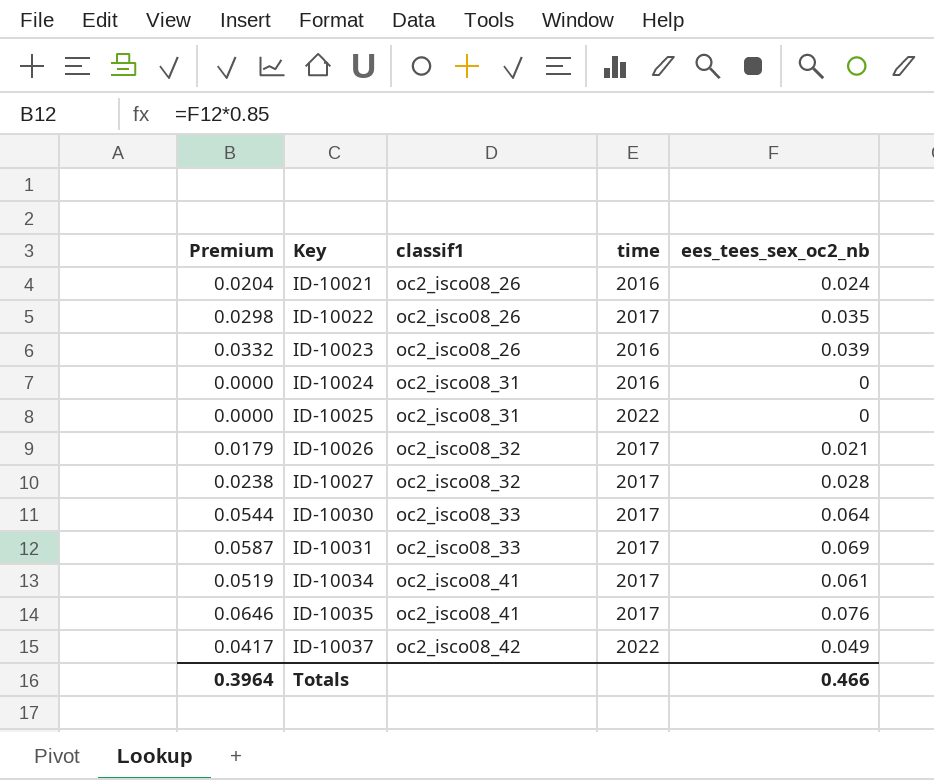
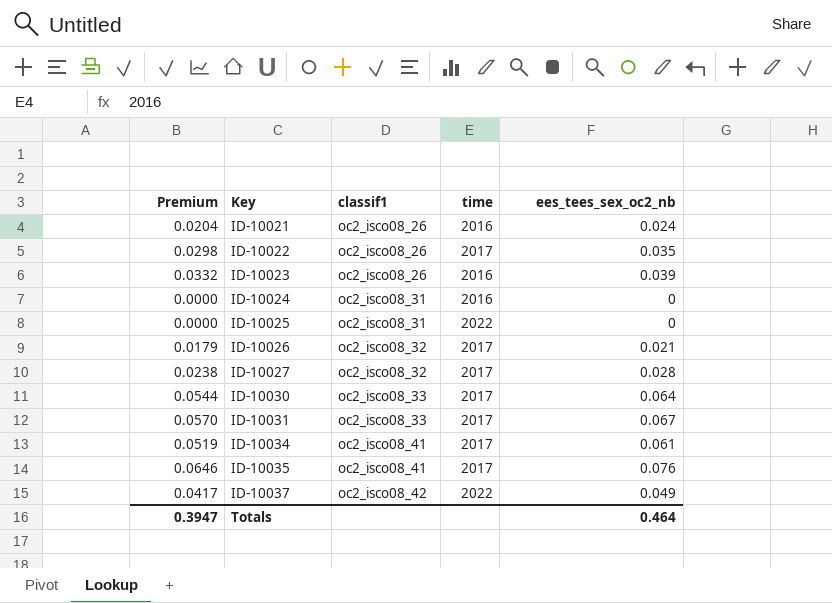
ID-10031 | Premium: 0.0587 -> 0.0570
ID-10031 | ees_tees_sex_oc2_nb: 0.069 -> 0.067
Totals | Premium: 0.3964 -> 0.3947
Totals | ees_tees_sex_oc2_nb: 0.466 -> 0.464

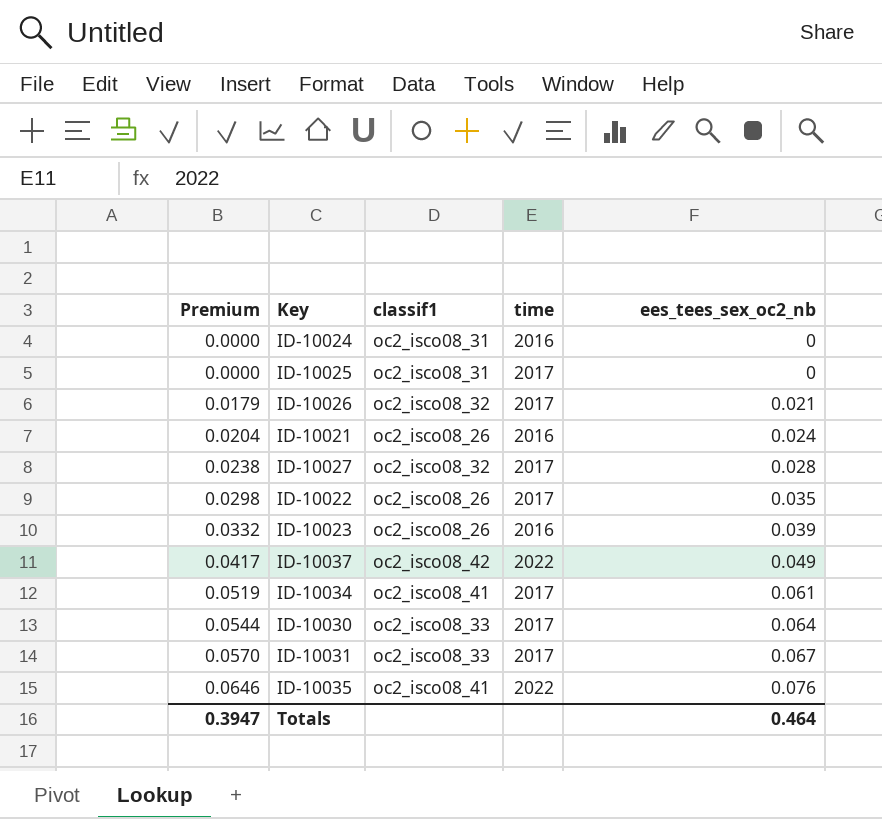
row order: Key ascending -> Premium ascending
ID-10025 | time: 2022 -> 2017
ID-10035 | time: 2017 -> 2022

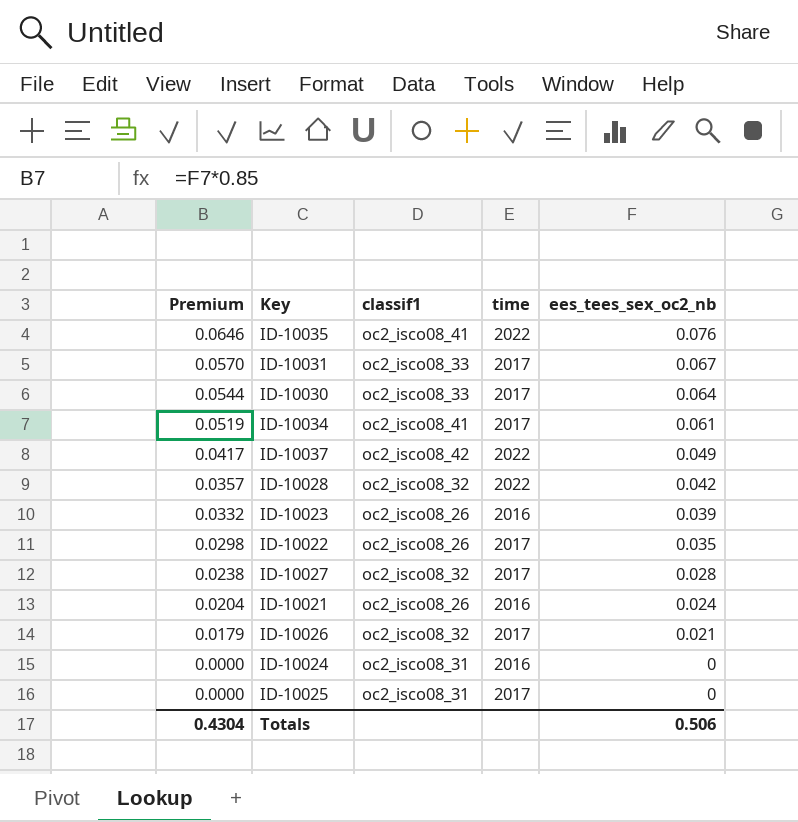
row order: Premium ascending -> Premium descending
row ID-10028: none -> 0.0357 | oc2_isco08_32 | 2022 | 0.042
Totals | Premium: 0.3947 -> 0.4304
Totals | ees_tees_sex_oc2_nb: 0.464 -> 0.506

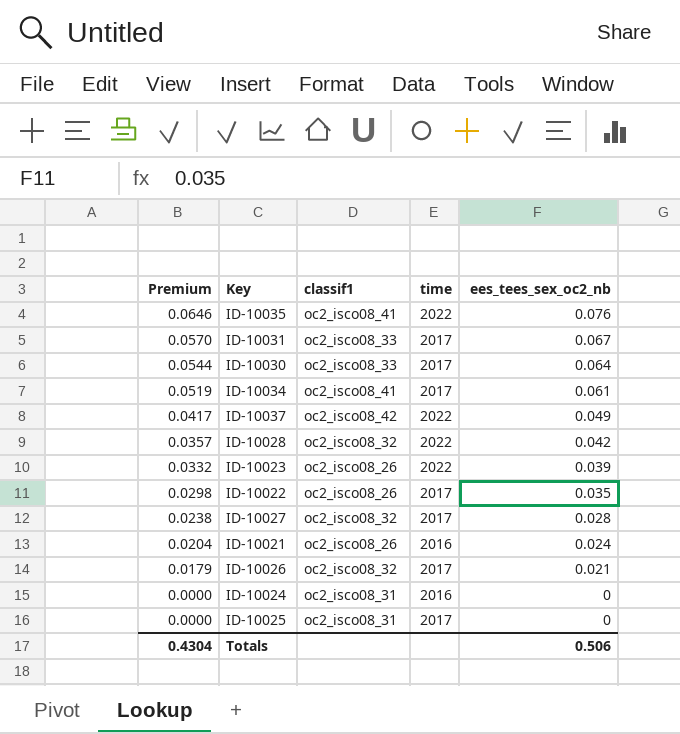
ID-10023 | time: 2016 -> 2022

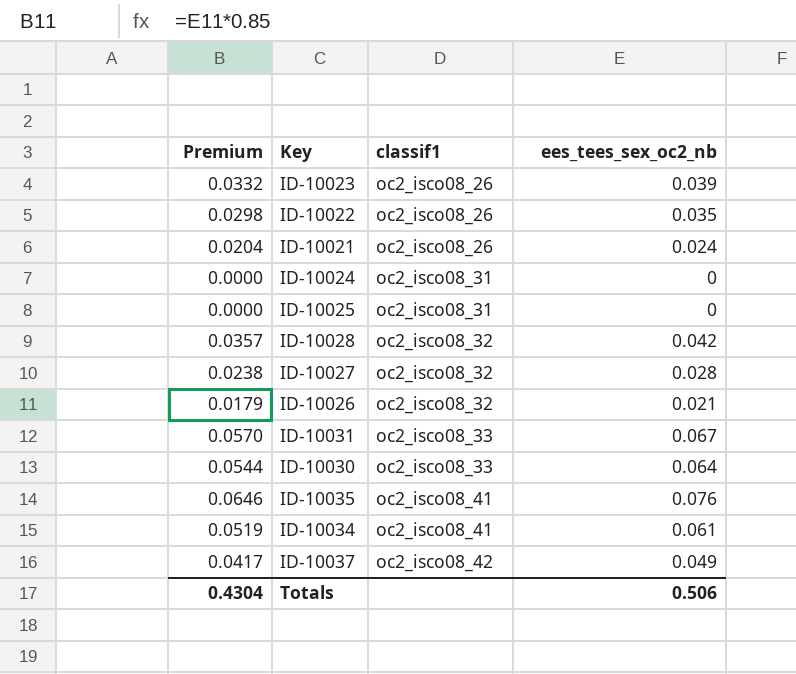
row order: Premium descending -> classif1 ascending
column time | position: 4 -> none

